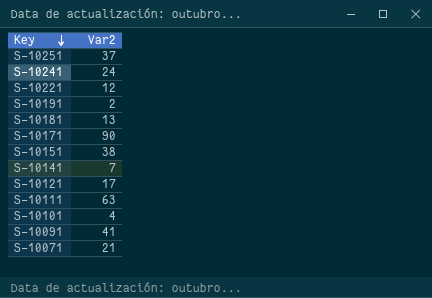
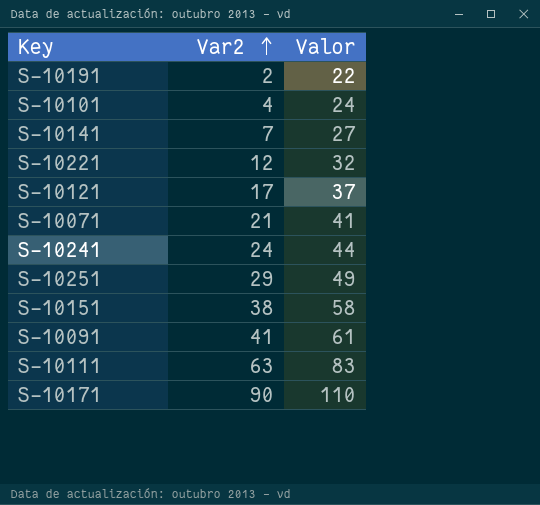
row order: Key descending -> Var2 ascending
column Valor | formula: none -> [Var2] + 20
row S-10181: 13 -> none
S-10251 | Var2: 37 -> 29

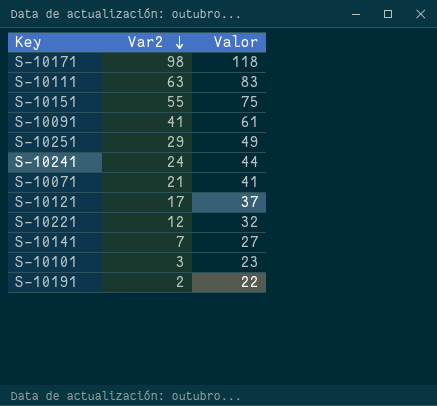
row order: Var2 ascending -> Var2 descending
S-10171 | Var2: 90 -> 98
S-10171 | Valor: 110 -> 118
S-10151 | Var2: 38 -> 55
S-10151 | Valor: 58 -> 75
S-10101 | Var2: 4 -> 3
S-10101 | Valor: 24 -> 23

